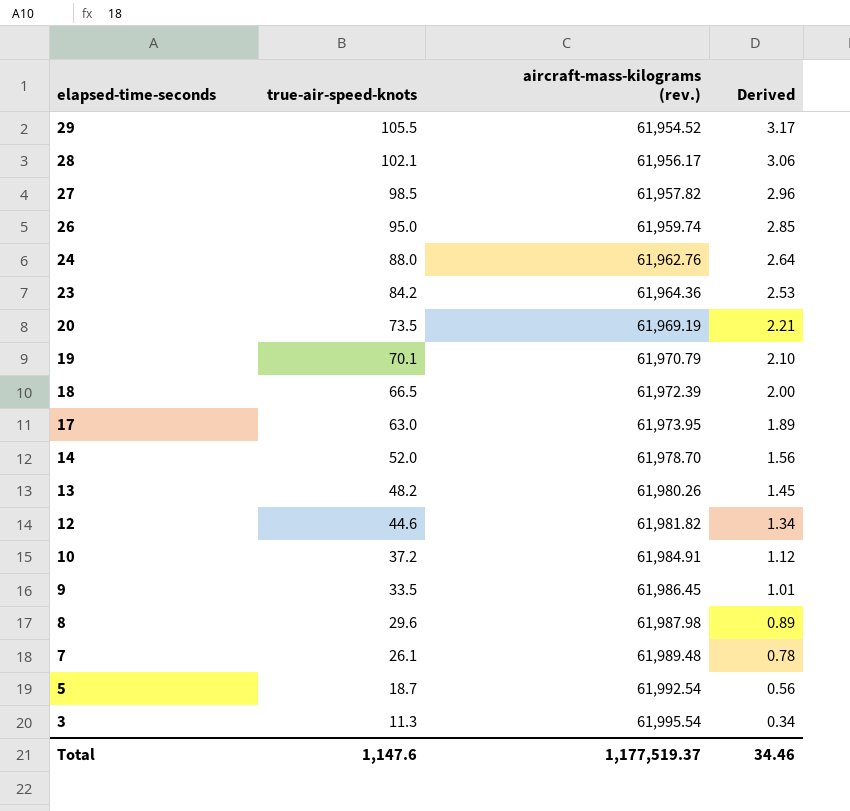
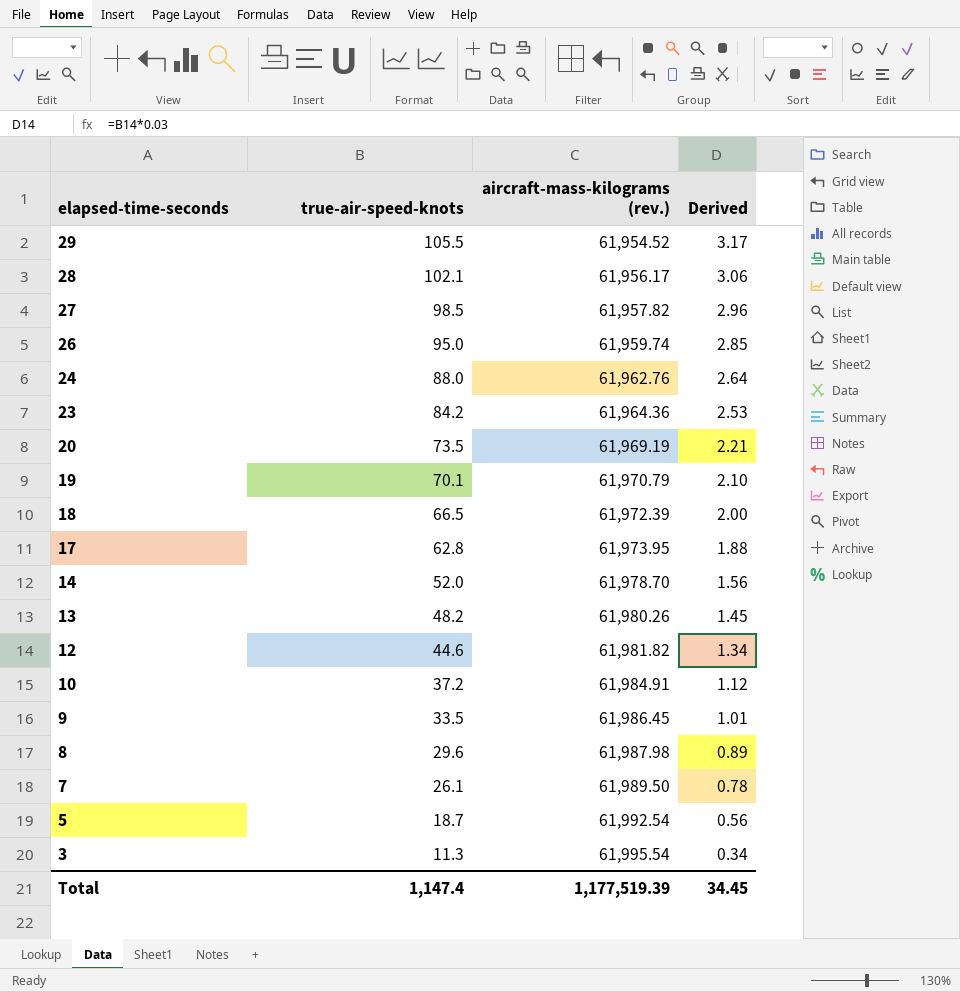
17 | true-air-speed-knots: 63.0 -> 62.8
17 | Derived: 1.89 -> 1.88
7 | aircraft-mass-kilograms (rev.): 61,989.48 -> 61,989.50
Total | true-air-speed-knots: 1,147.6 -> 1,147.4
Total | aircraft-mass-kilograms (rev.): 1,177,519.37 -> 1,177,519.39
Total | Derived: 34.46 -> 34.45

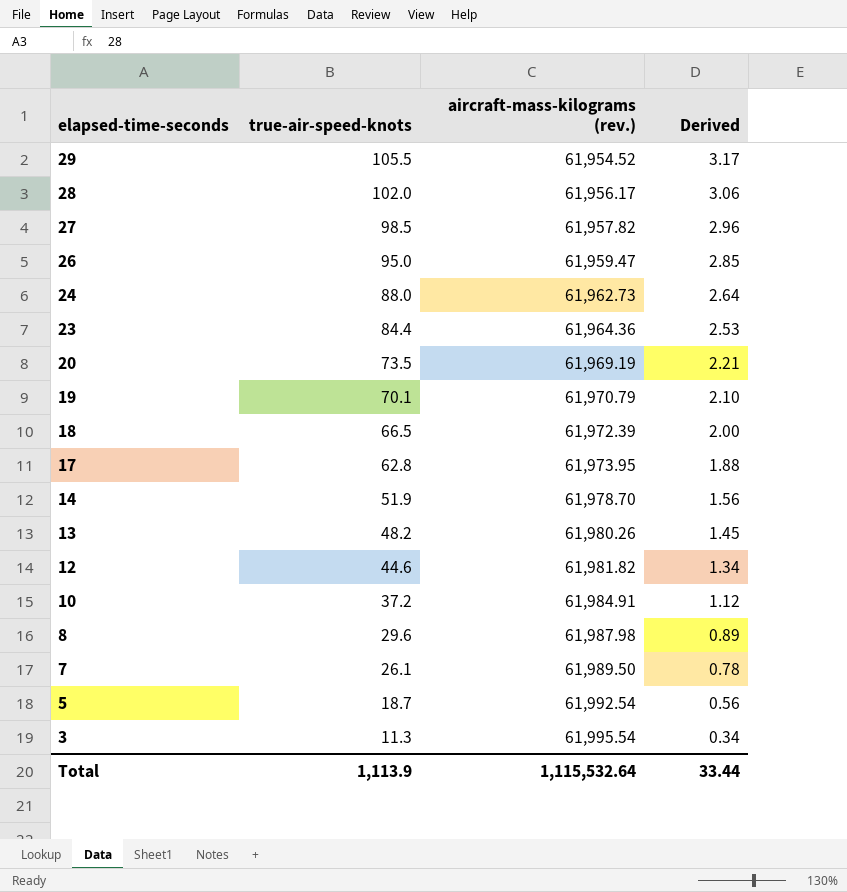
row 9: 33.5 | 61,986.45 | 1.01 -> none
28 | true-air-speed-knots: 102.1 -> 102.0
26 | aircraft-mass-kilograms (rev.): 61,959.74 -> 61,959.47
24 | aircraft-mass-kilograms (rev.): 61,962.76 -> 61,962.73
23 | true-air-speed-knots: 84.2 -> 84.4
14 | true-air-speed-knots: 52.0 -> 51.9
Total | true-air-speed-knots: 1,147.4 -> 1,113.9
Total | aircraft-mass-kilograms (rev.): 1,177,519.39 -> 1,115,532.64
Total | Derived: 34.45 -> 33.44

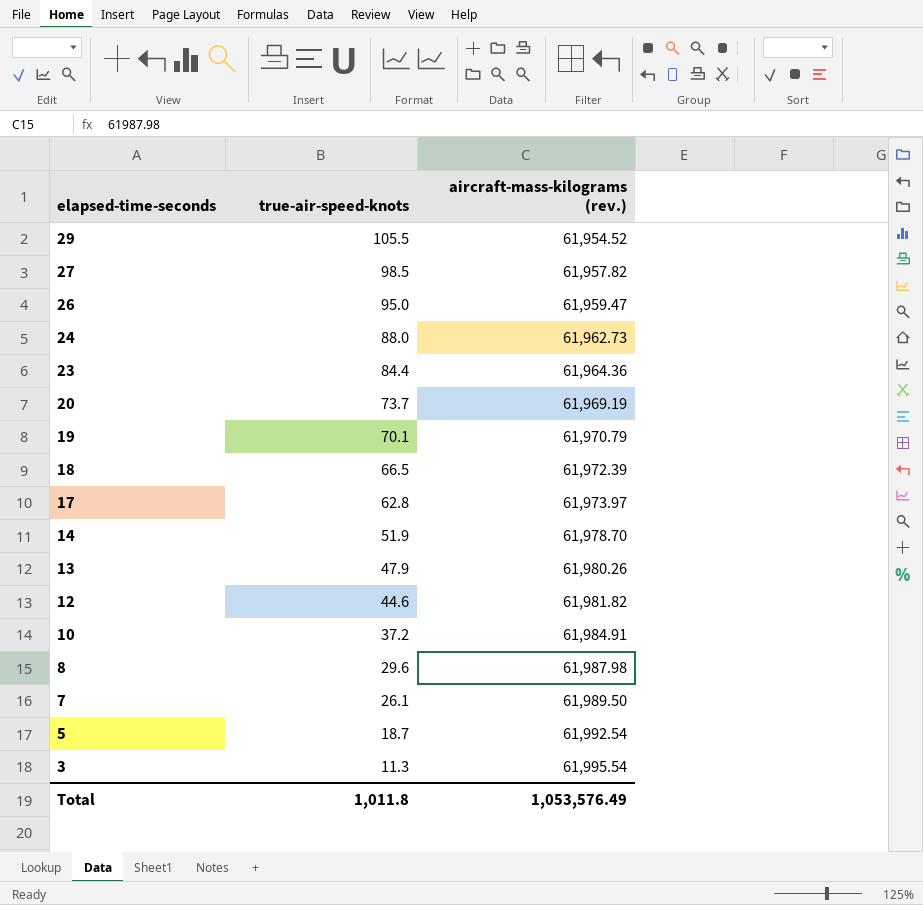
column Derived | formula: [true-air-speed-knots] * 0.03 -> none
row 28: 102.0 | 61,956.17 | 3.06 -> none
20 | true-air-speed-knots: 73.5 -> 73.7
17 | aircraft-mass-kilograms (rev.): 61,973.95 -> 61,973.97
13 | true-air-speed-knots: 48.2 -> 47.9
Total | true-air-speed-knots: 1,113.9 -> 1,011.8
Total | aircraft-mass-kilograms (rev.): 1,115,532.64 -> 1,053,576.49

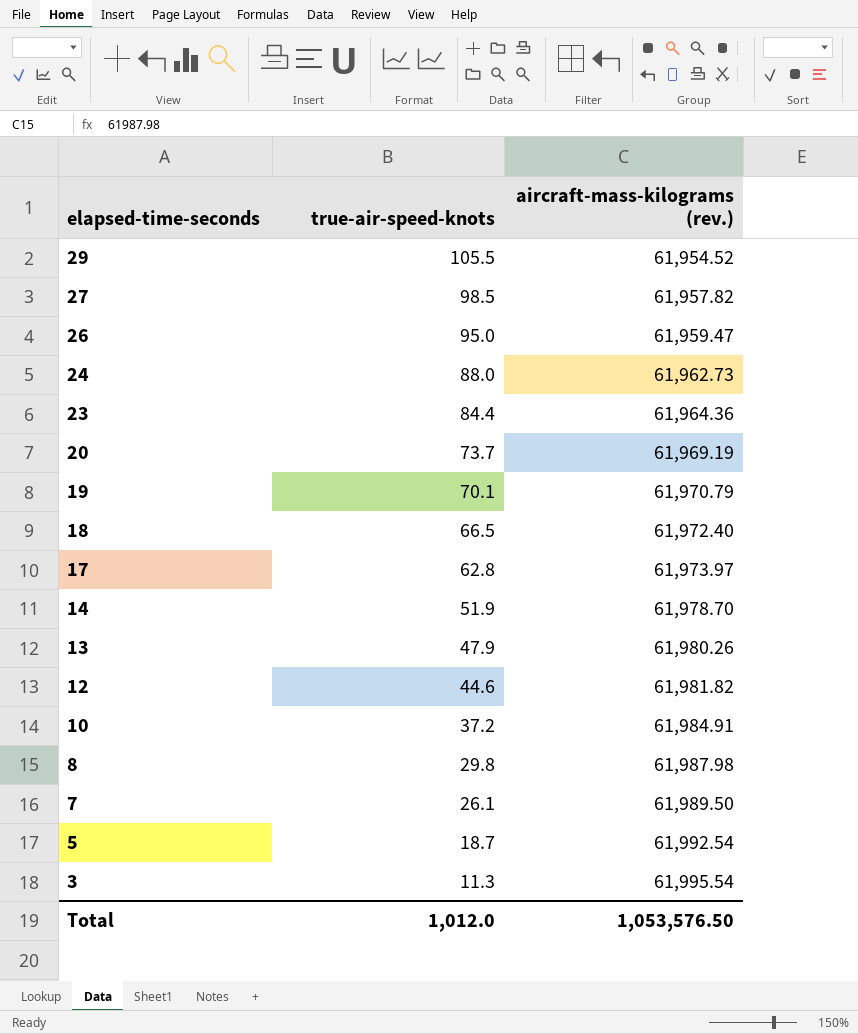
18 | aircraft-mass-kilograms (rev.): 61,972.39 -> 61,972.40
8 | true-air-speed-knots: 29.6 -> 29.8
Total | true-air-speed-knots: 1,011.8 -> 1,012.0
Total | aircraft-mass-kilograms (rev.): 1,053,576.49 -> 1,053,576.50

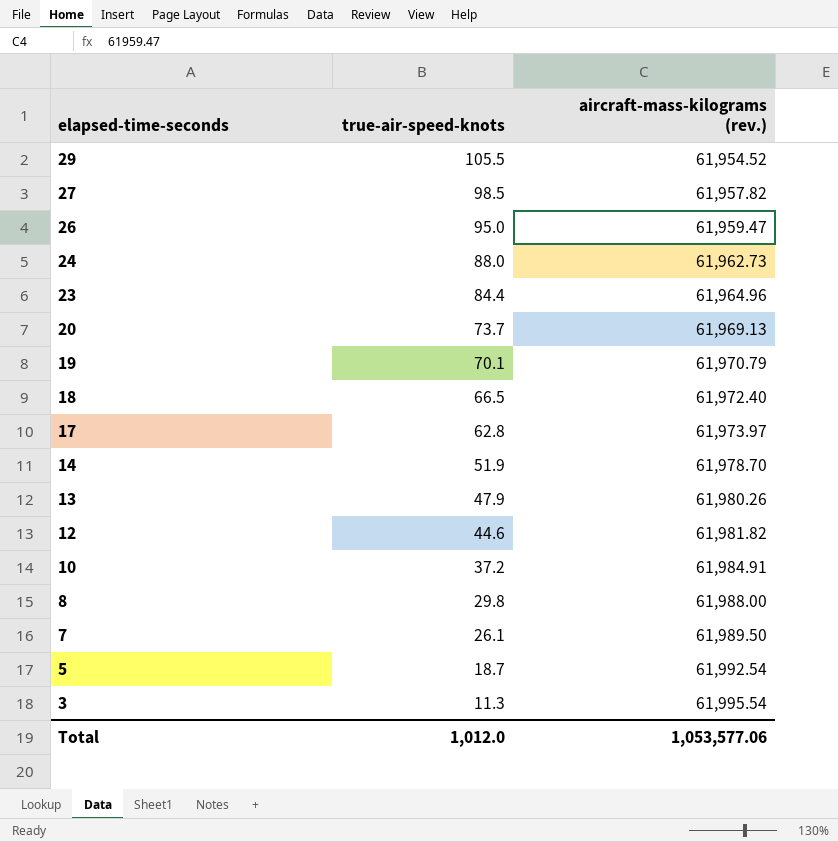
23 | aircraft-mass-kilograms (rev.): 61,964.36 -> 61,964.96
20 | aircraft-mass-kilograms (rev.): 61,969.19 -> 61,969.13
8 | aircraft-mass-kilograms (rev.): 61,987.98 -> 61,988.00
Total | aircraft-mass-kilograms (rev.): 1,053,576.50 -> 1,053,577.06

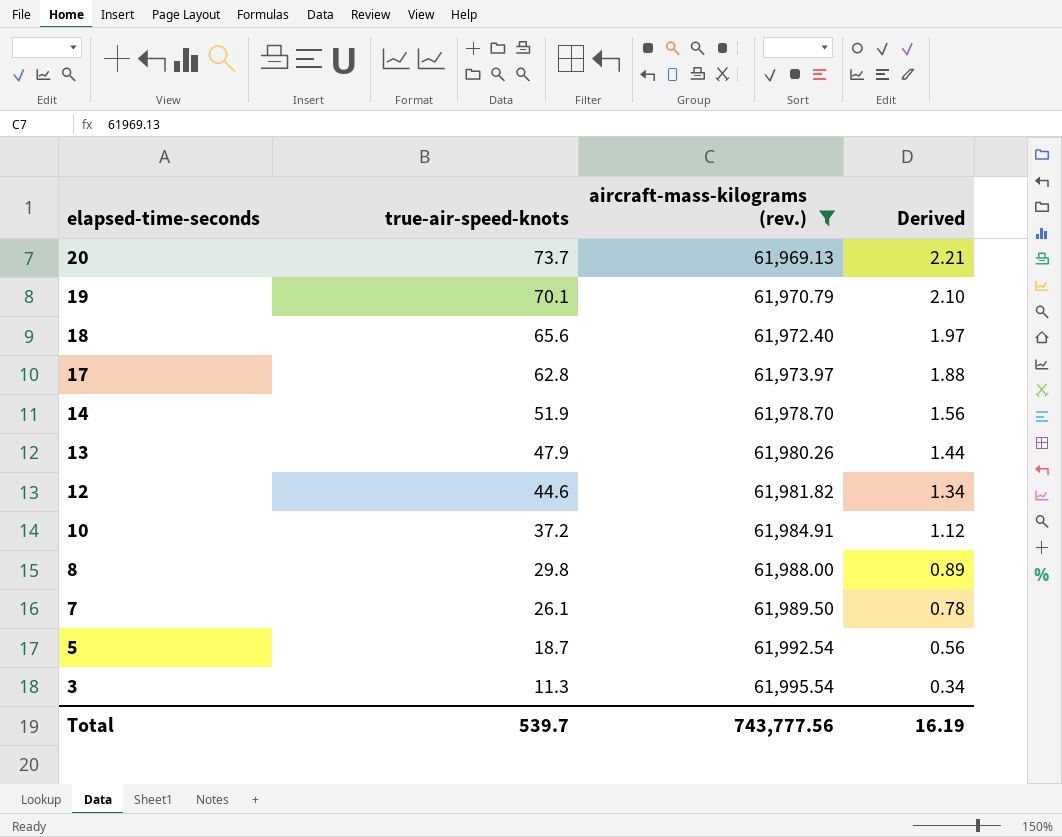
filter: none -> aircraft-mass-kilograms (rev.) >= 61,969.13
column Derived | formula: none -> [true-air-speed-knots] * 0.03
18 | true-air-speed-knots: 66.5 -> 65.6
Total | true-air-speed-knots: 1,012.0 -> 539.7
Total | aircraft-mass-kilograms (rev.): 1,053,577.06 -> 743,777.56

